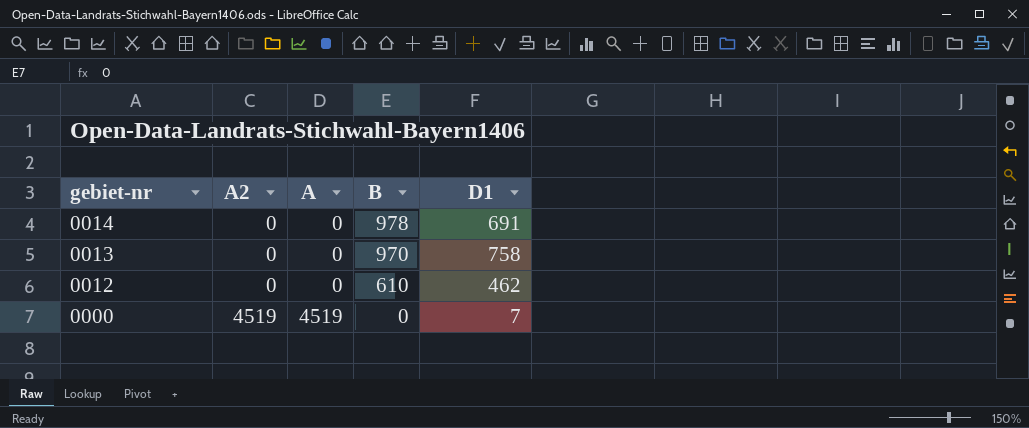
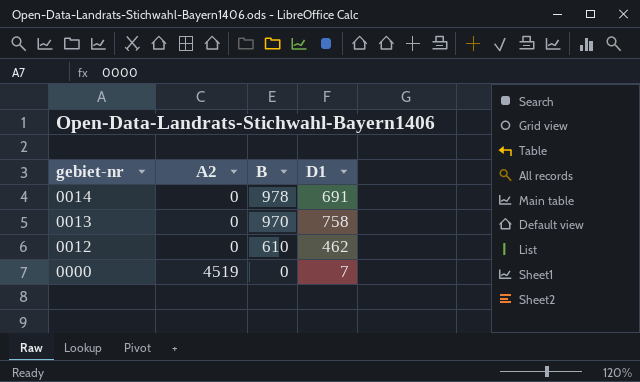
column A | position: 3 -> none

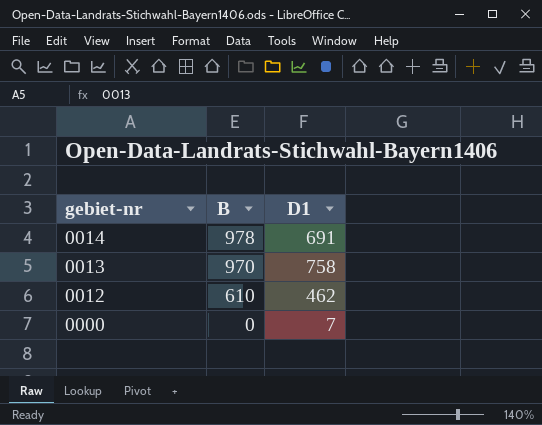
column A2 | position: 2 -> none

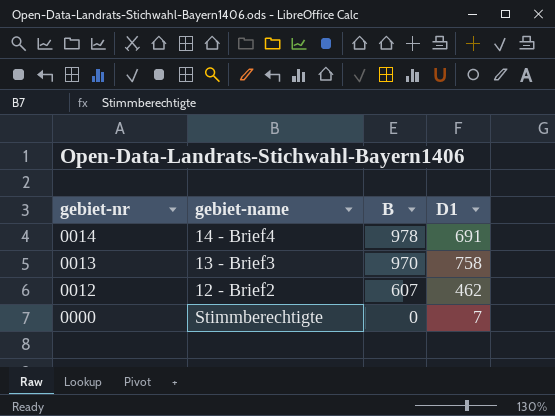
column gebiet-name | position: none -> 2
0012 | B: 610 -> 607

